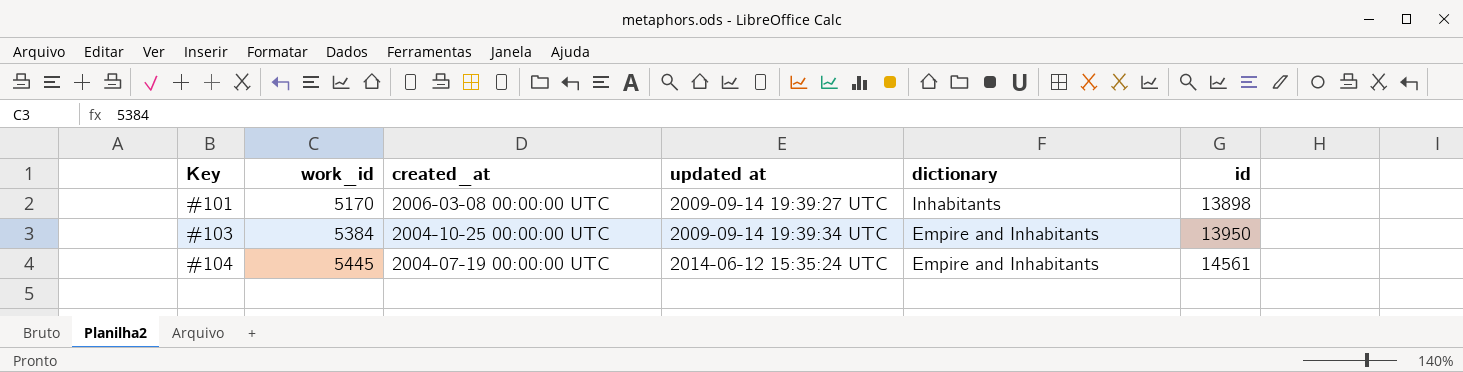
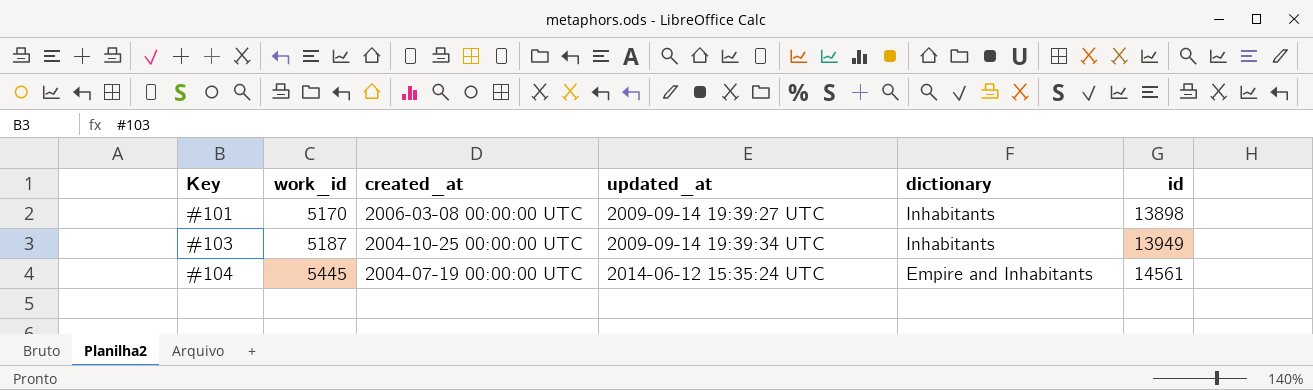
column name: updated at -> updated_at
#103 | work_id: 5384 -> 5187
#103 | dictionary: Empire and Inhabitants -> Inhabitants
#103 | id: 13950 -> 13949

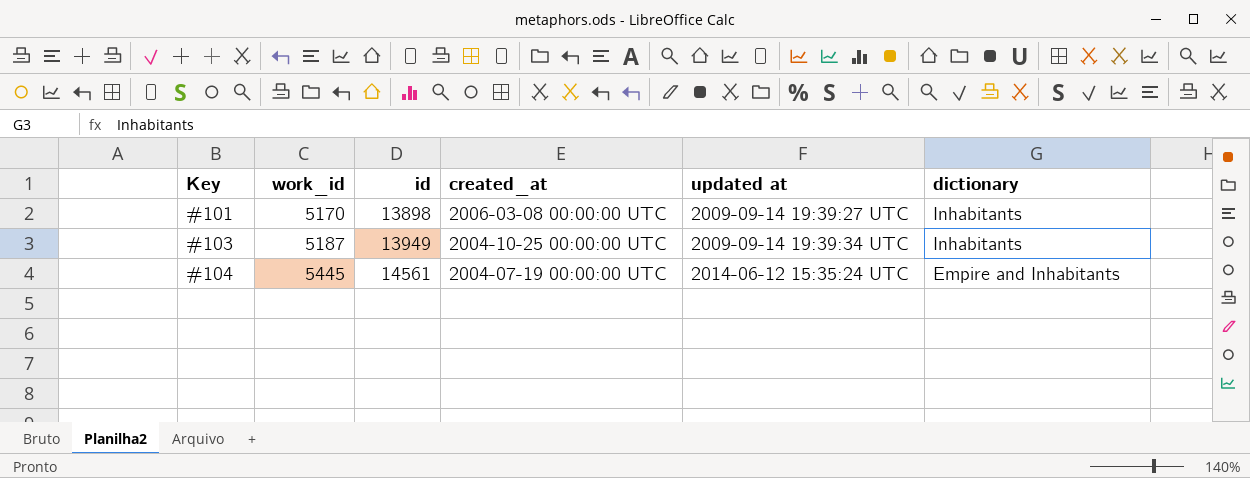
column id | position: 6 -> 3
column name: updated_at -> updated at

